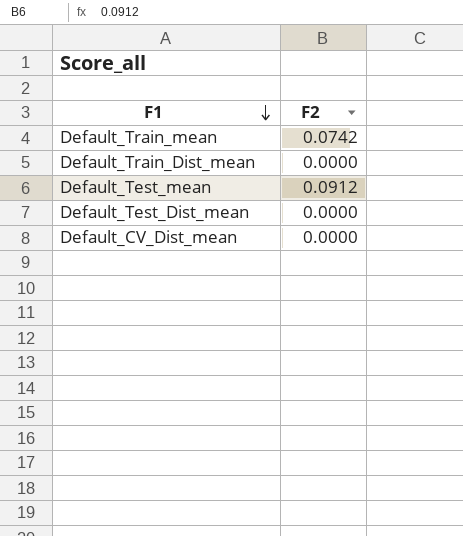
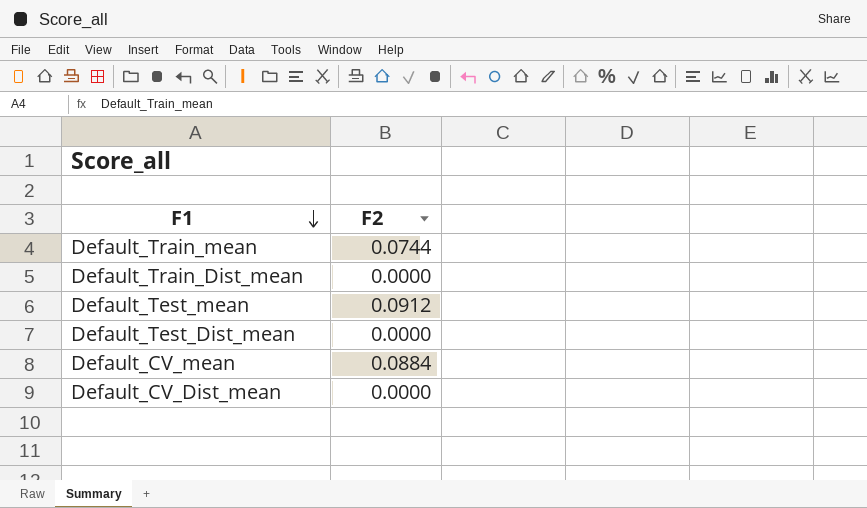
Default_Train_mean | F2: 0.0742 -> 0.0744
row Default_CV_mean: none -> 0.0884

